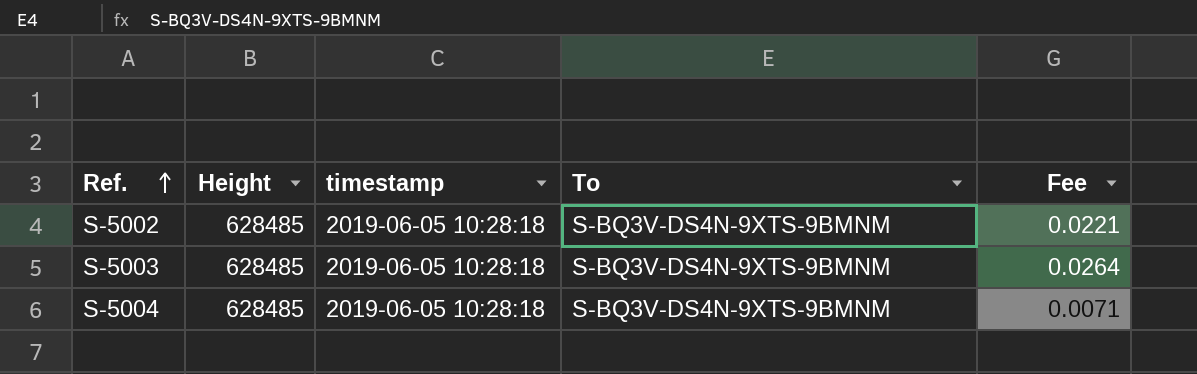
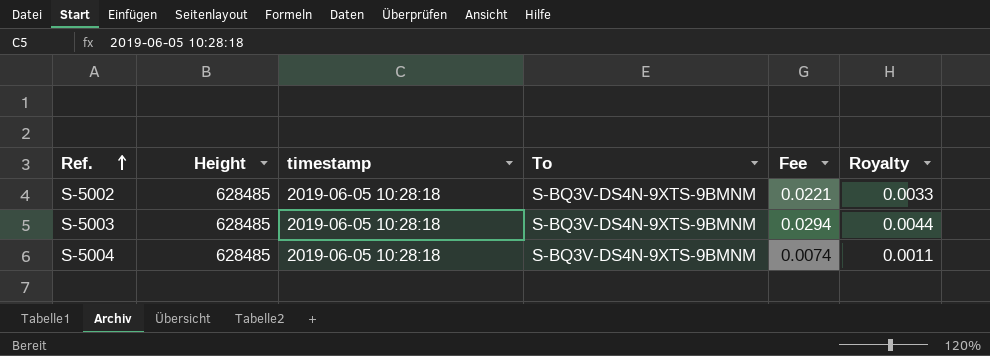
column Royalty | formula: none -> [Fee] * 0.15
S-5003 | Fee: 0.0264 -> 0.0294
S-5004 | Fee: 0.0071 -> 0.0074

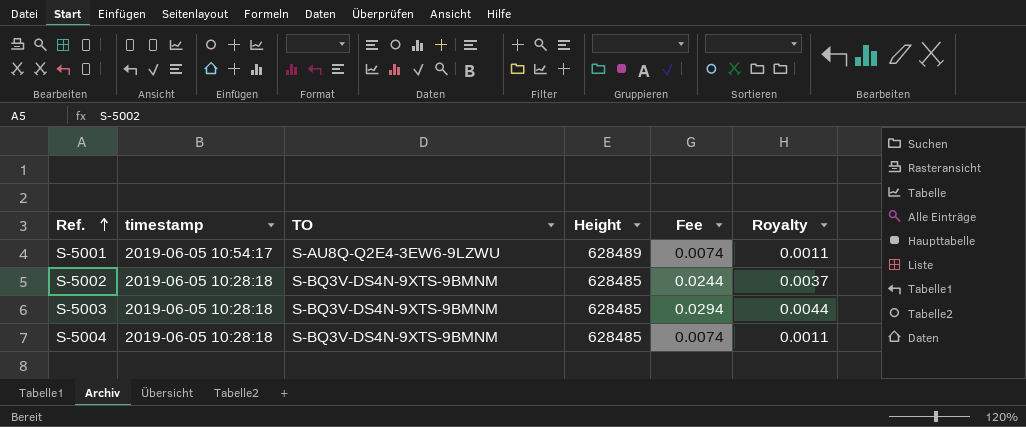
column name: To -> TO
column Height | position: 2 -> 4
row S-5001: none -> 2019-06-05 10:54:17 | S-AU8Q-Q2E4-3EW6-9LZWU | 628489 | 0.0074 | 0.0011
S-5002 | Fee: 0.0221 -> 0.0244
S-5002 | Royalty: 0.0033 -> 0.0037

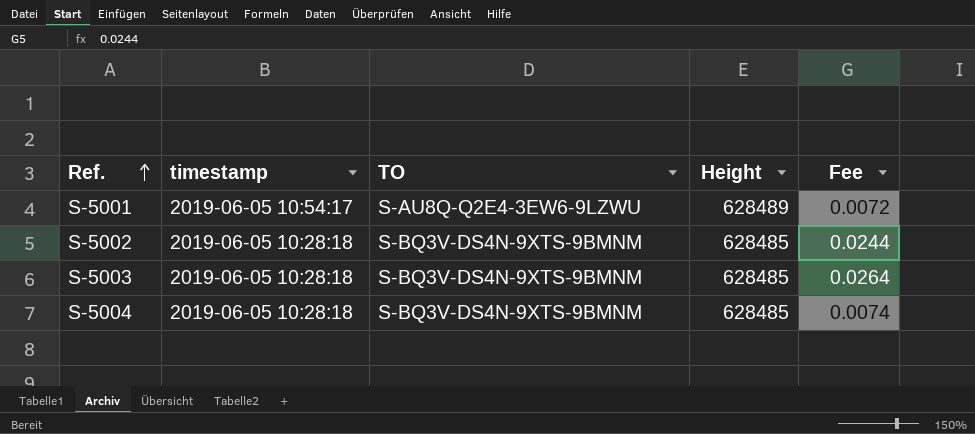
column Royalty | formula: [Fee] * 0.15 -> none
S-5001 | Fee: 0.0074 -> 0.0072
S-5003 | Fee: 0.0294 -> 0.0264

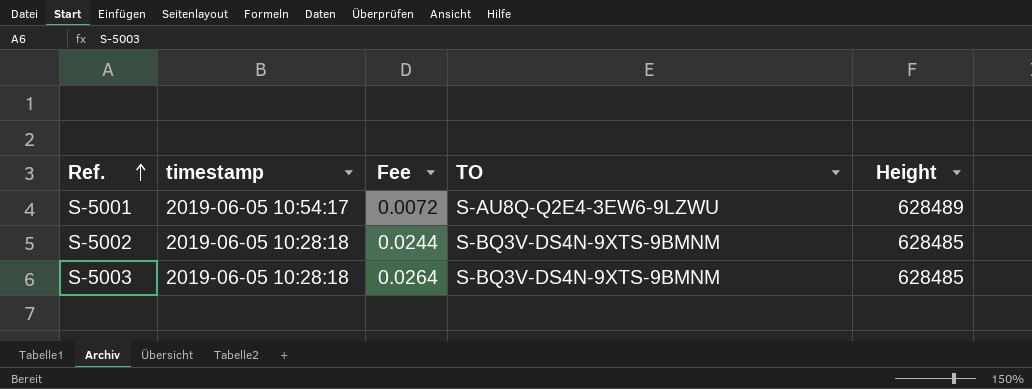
column Fee | position: 5 -> 3
row S-5004: 2019-06-05 10:28:18 | S-BQ3V-DS4N-9XTS-9BMNM | 628485 | 0.0074 -> none

